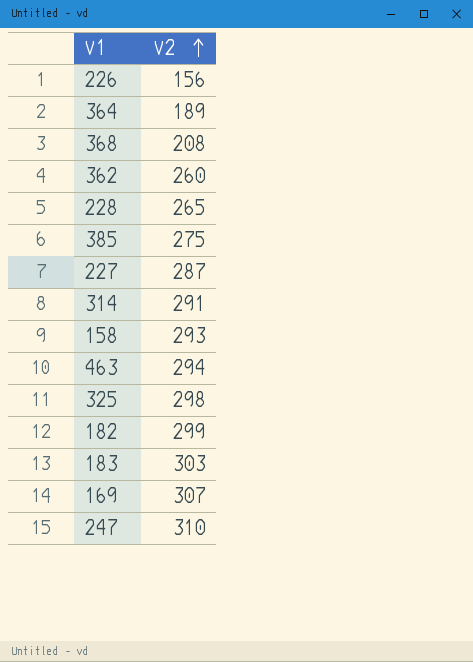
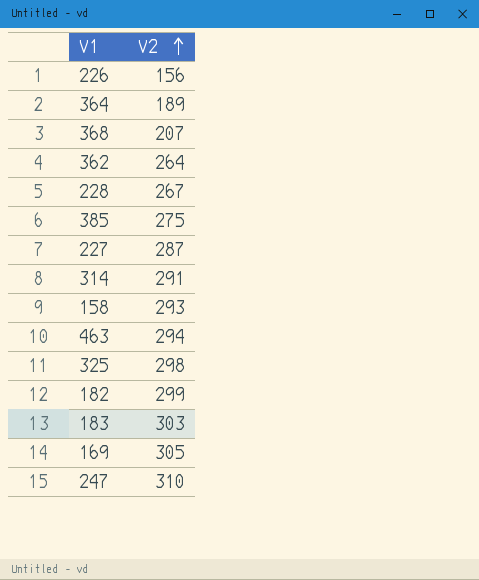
368 | V2: 208 -> 207
362 | V2: 260 -> 264
228 | V2: 265 -> 267
169 | V2: 307 -> 305

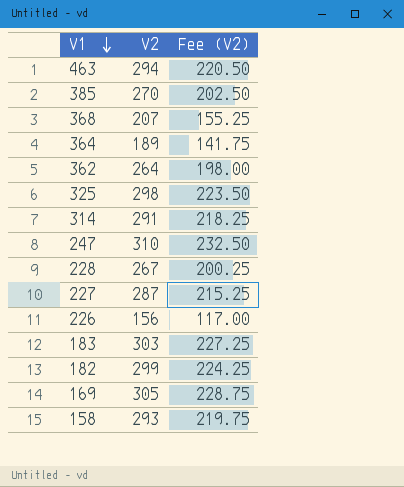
row order: V2 ascending -> V1 descending
column Fee (V2) | formula: none -> [V2] * 0.75
385 | V2: 275 -> 270

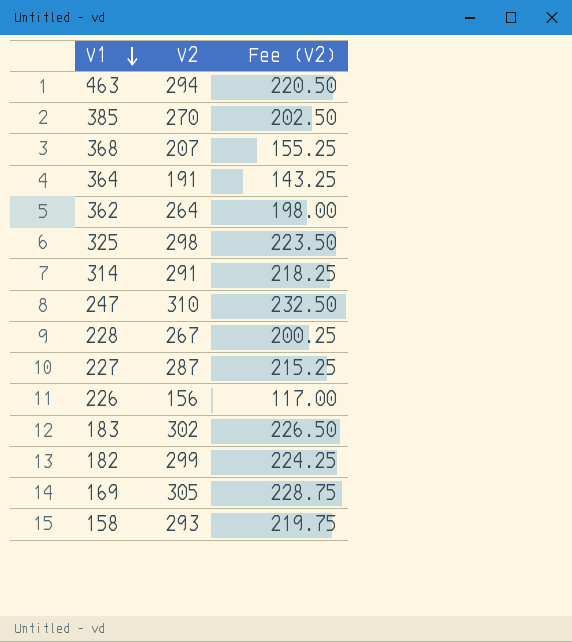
364 | V2: 189 -> 191
364 | Fee (V2): 141.75 -> 143.25
183 | V2: 303 -> 302
183 | Fee (V2): 227.25 -> 226.50

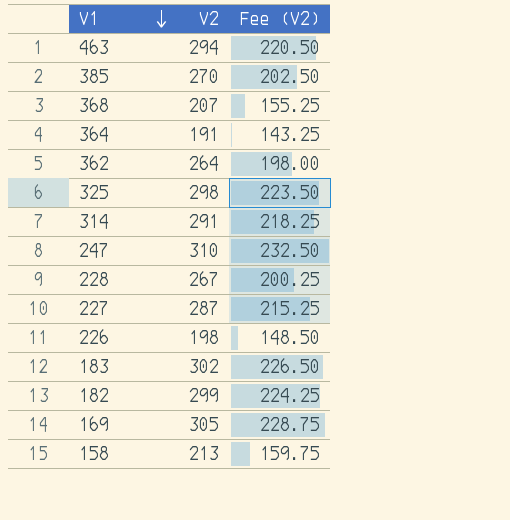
226 | V2: 156 -> 198
226 | Fee (V2): 117.00 -> 148.50
158 | V2: 293 -> 213
158 | Fee (V2): 219.75 -> 159.75

